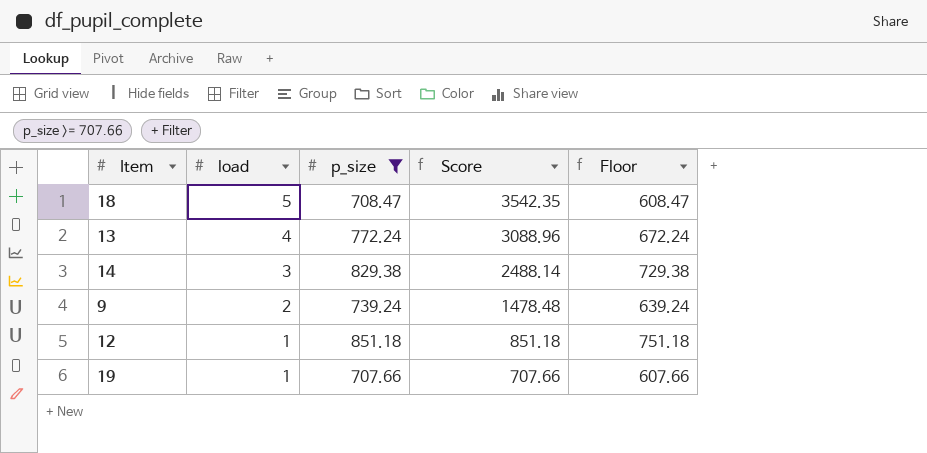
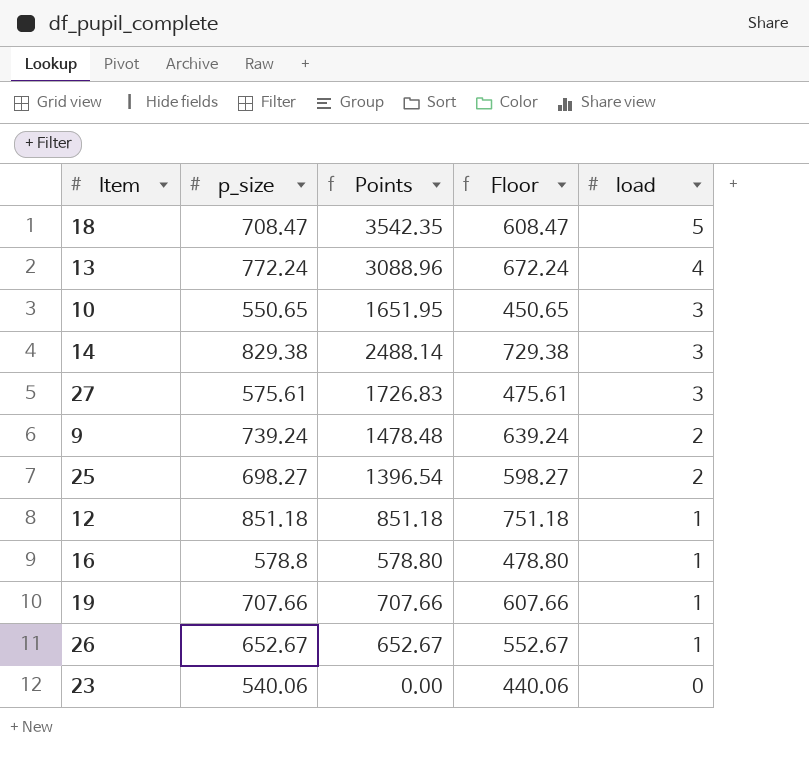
filter: p_size >= 707.66 -> none
column name: Score -> Points
column load | position: 2 -> 5

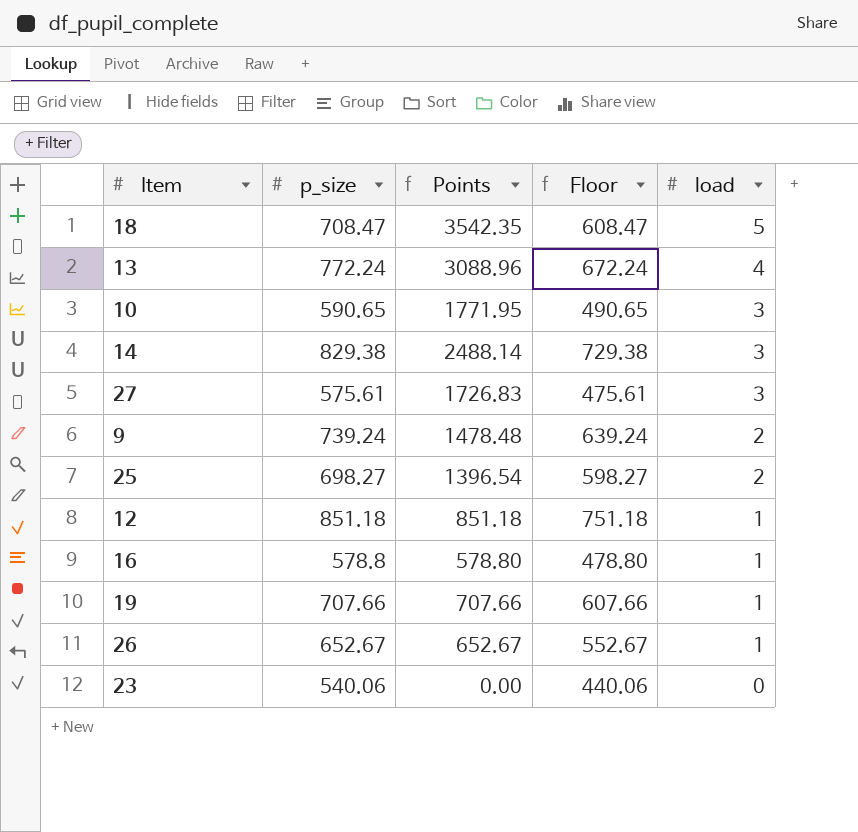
10 | p_size: 550.65 -> 590.65
10 | Points: 1651.95 -> 1771.95
10 | Floor: 450.65 -> 490.65

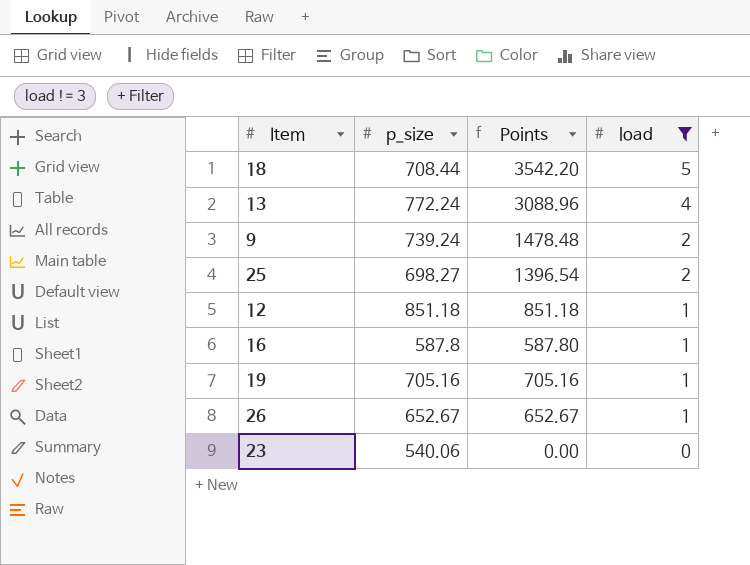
filter: none -> load != 3
column Floor | formula: [p_size] - 100 -> none
18 | p_size: 708.47 -> 708.44
18 | Points: 3542.35 -> 3542.20
16 | p_size: 578.8 -> 587.8
16 | Points: 578.80 -> 587.80
19 | p_size: 707.66 -> 705.16
19 | Points: 707.66 -> 705.16

